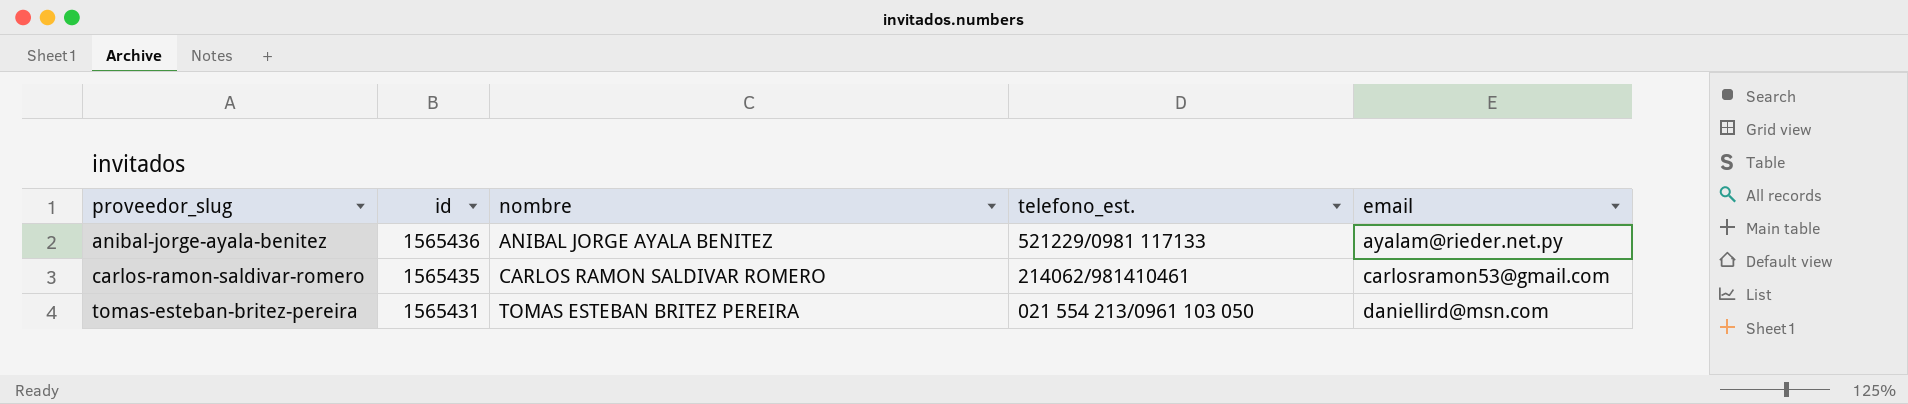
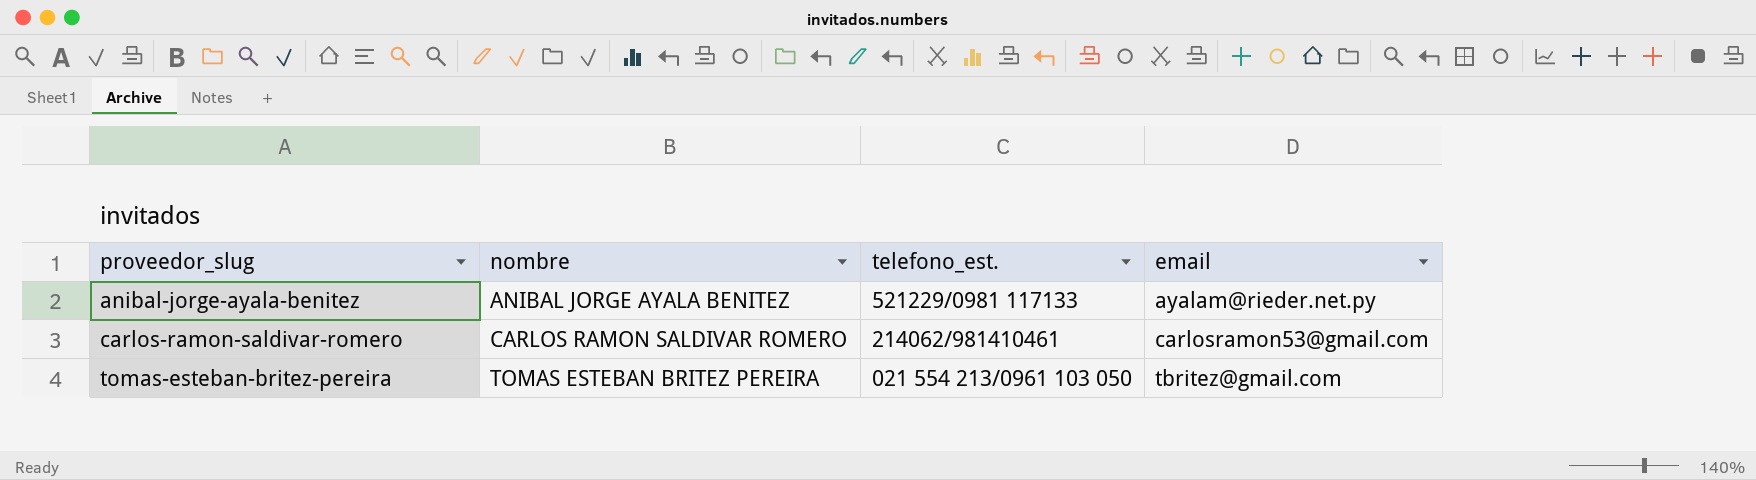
column id | position: 2 -> none
tomas-esteban-britez-pereira | email: daniellird@msn.com -> tbritez@gmail.com

